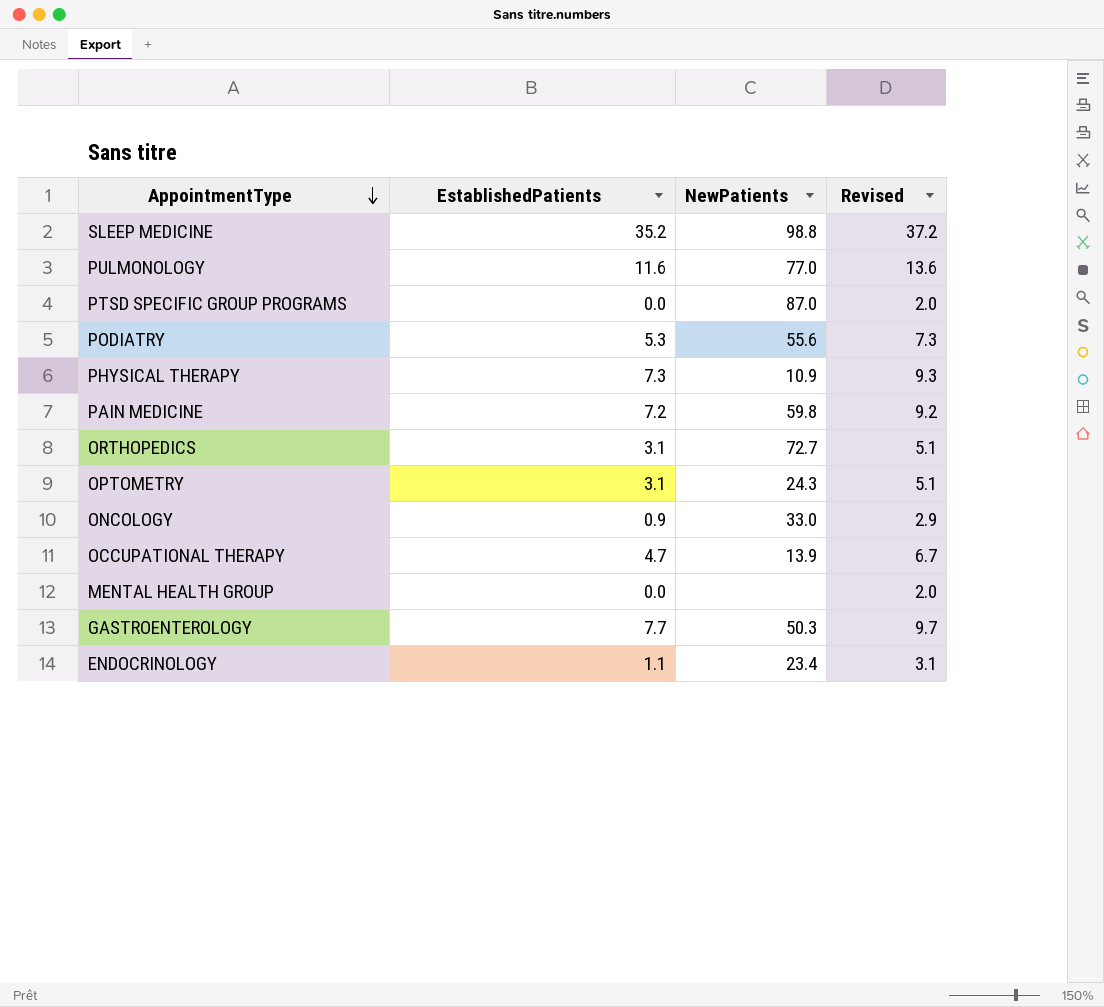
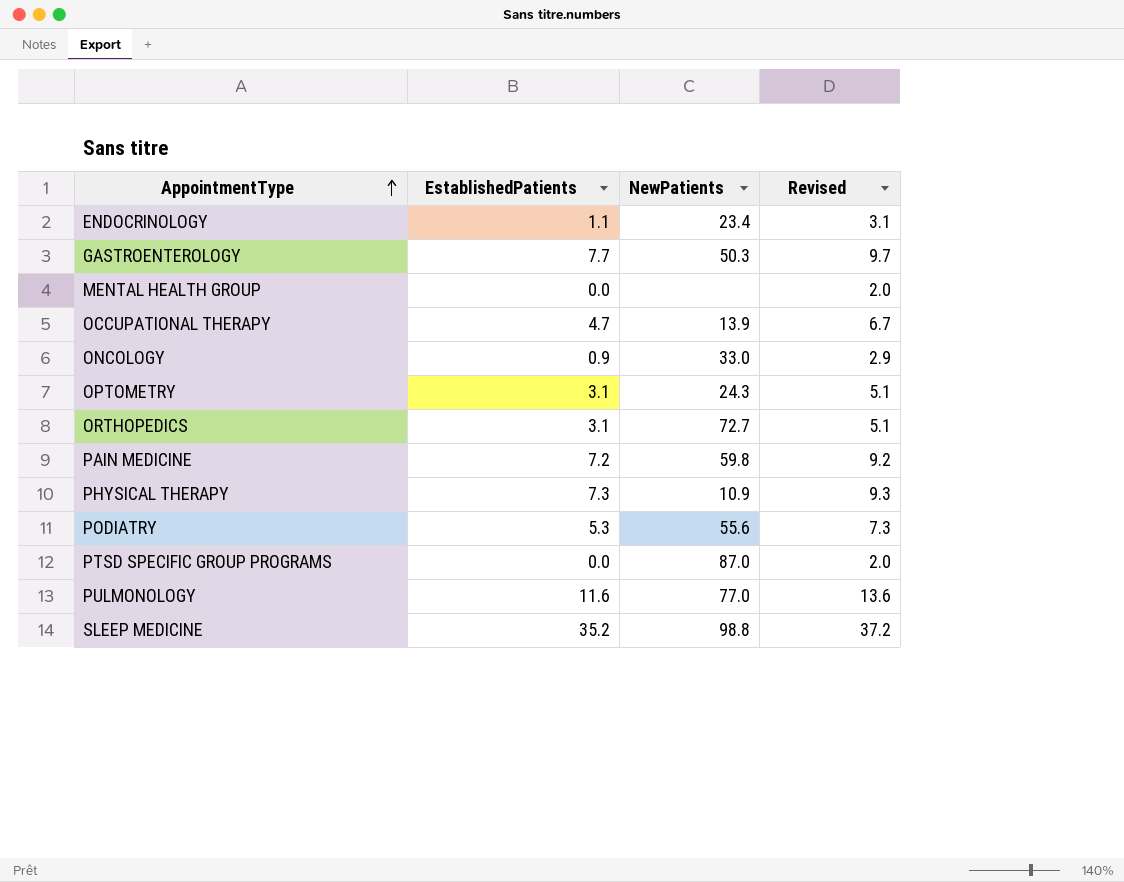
row order: AppointmentType descending -> AppointmentType ascending

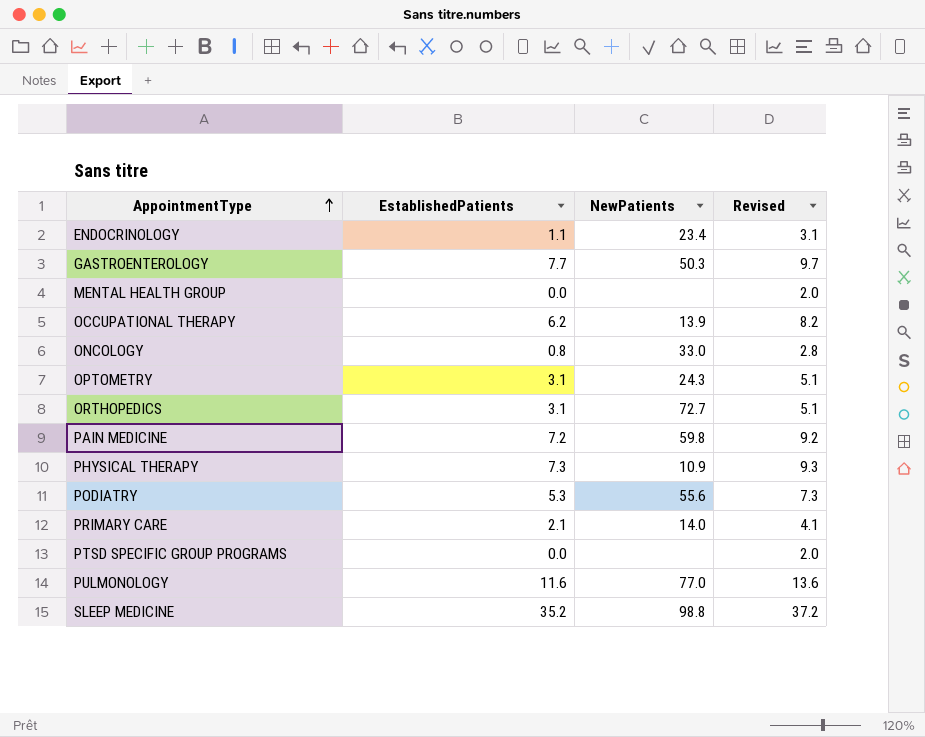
OCCUPATIONAL THERAPY | EstablishedPatients: 4.7 -> 6.2
OCCUPATIONAL THERAPY | Revised: 6.7 -> 8.2
ONCOLOGY | EstablishedPatients: 0.9 -> 0.8
ONCOLOGY | Revised: 2.9 -> 2.8
row PRIMARY CARE: none -> 2.1 | 14.0 | 4.1
PTSD SPECIFIC GROUP PROGRAMS | NewPatients: 87.0 -> none

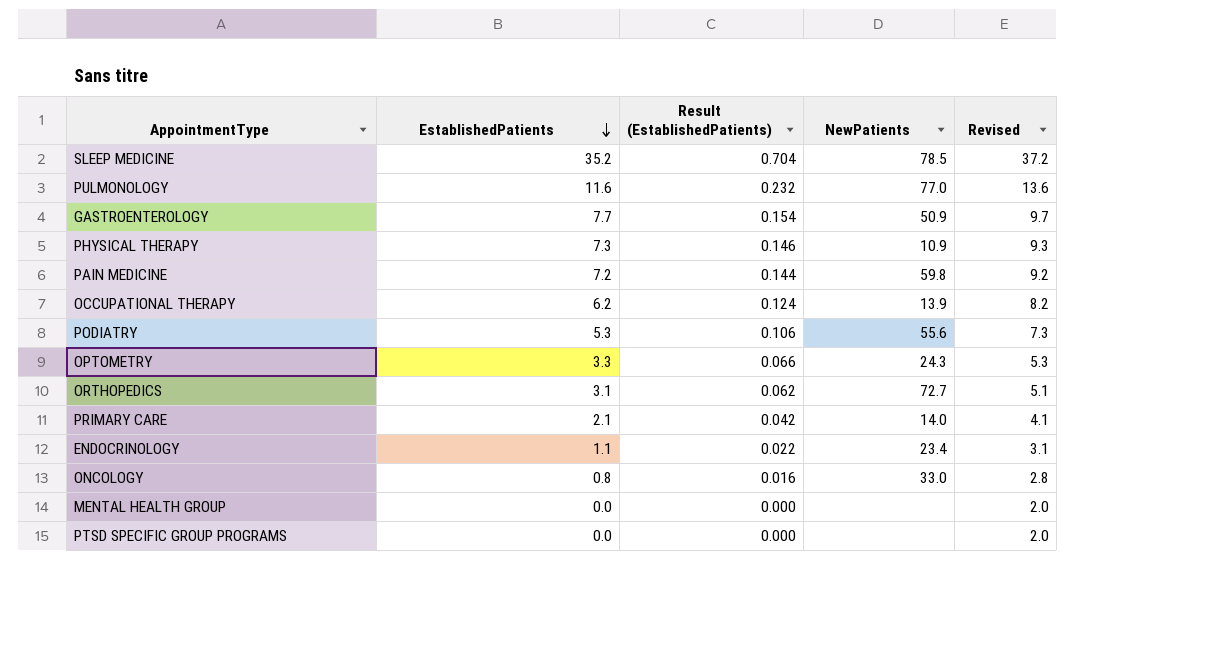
row order: AppointmentType ascending -> EstablishedPatients descending
column Result (EstablishedPatients) | formula: none -> [EstablishedPatients] * 0.02
SLEEP MEDICINE | NewPatients: 98.8 -> 78.5
GASTROENTEROLOGY | NewPatients: 50.3 -> 50.9
OPTOMETRY | EstablishedPatients: 3.1 -> 3.3
OPTOMETRY | Revised: 5.1 -> 5.3

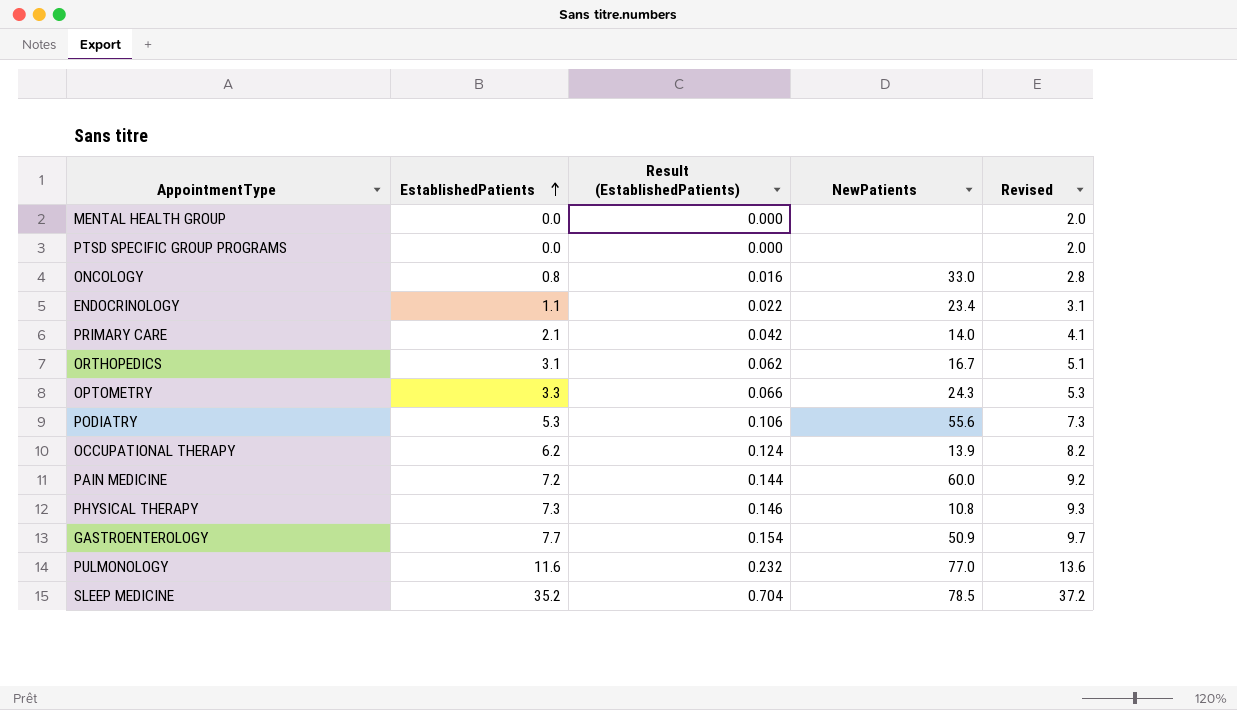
row order: EstablishedPatients descending -> EstablishedPatients ascending
ORTHOPEDICS | NewPatients: 72.7 -> 16.7
PAIN MEDICINE | NewPatients: 59.8 -> 60.0
PHYSICAL THERAPY | NewPatients: 10.9 -> 10.8

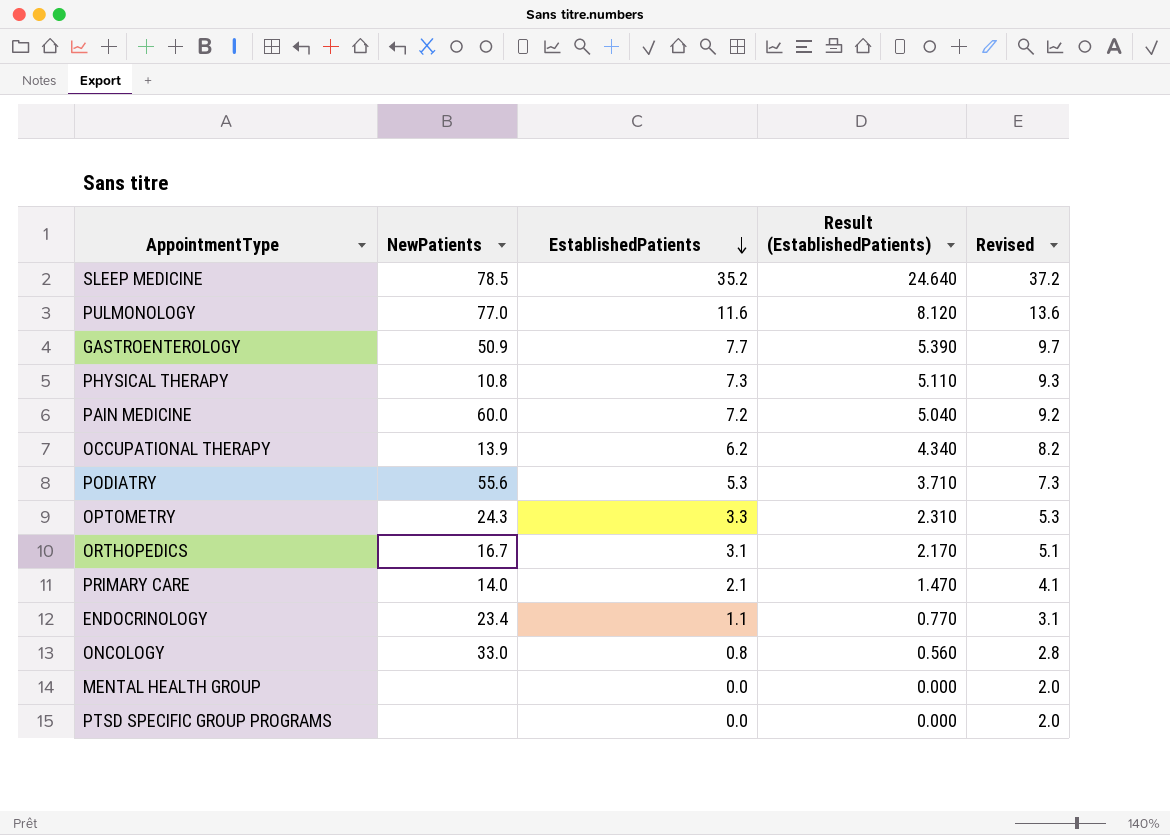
row order: EstablishedPatients ascending -> EstablishedPatients descending
column NewPatients | position: 4 -> 2
column Result (EstablishedPatients) | formula: [EstablishedPatients] * 0.02 -> [EstablishedPatients] * 0.7

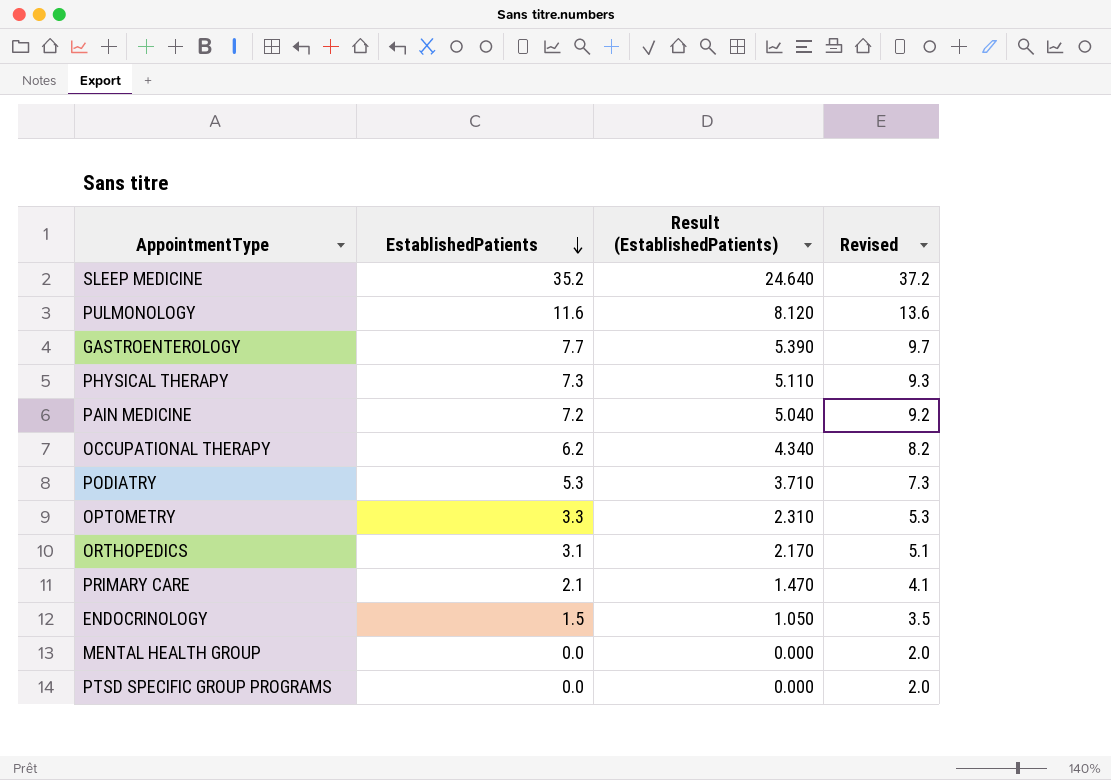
column NewPatients | position: 2 -> none
row ONCOLOGY: 33.0 | 0.8 | 0.560 | 2.8 -> none
ENDOCRINOLOGY | EstablishedPatients: 1.1 -> 1.5
ENDOCRINOLOGY | Result (EstablishedPatients): 0.770 -> 1.050
ENDOCRINOLOGY | Revised: 3.1 -> 3.5

